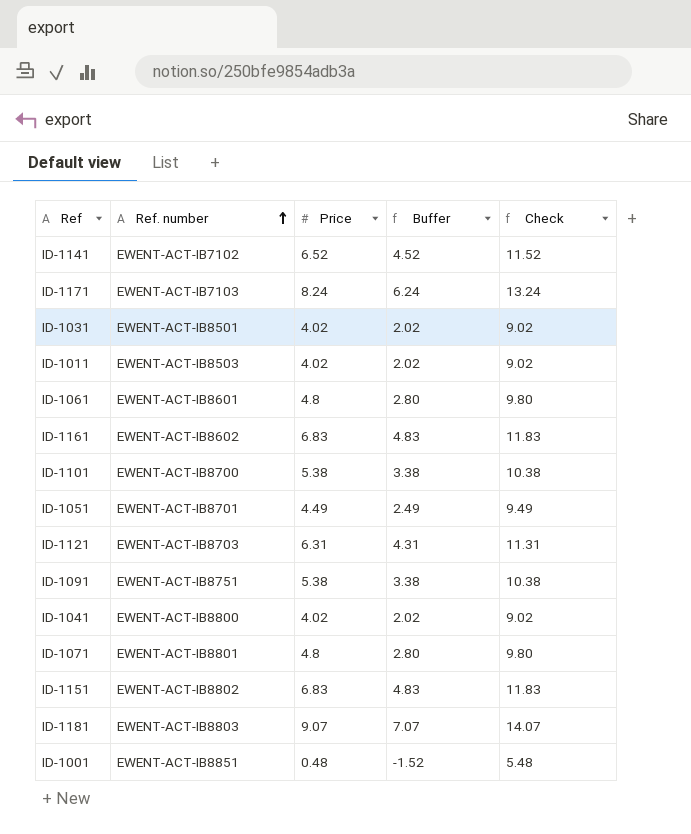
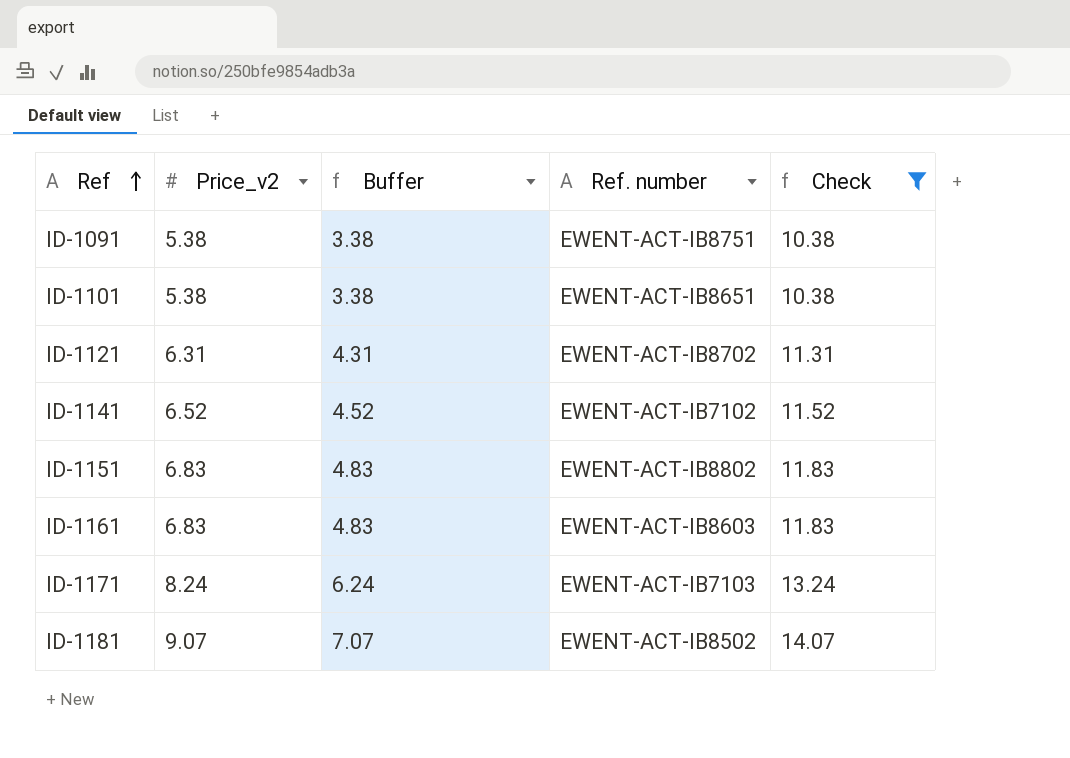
filter: none -> Check >= 10.38
row order: Ref. number ascending -> Ref ascending
column name: Price -> Price_v2
column Ref. number | position: 2 -> 4
ID-1101 | Ref. number: EWENT-ACT-IB8700 -> EWENT-ACT-IB8651
ID-1121 | Ref. number: EWENT-ACT-IB8703 -> EWENT-ACT-IB8702
ID-1161 | Ref. number: EWENT-ACT-IB8602 -> EWENT-ACT-IB8603
ID-1181 | Ref. number: EWENT-ACT-IB8803 -> EWENT-ACT-IB8502

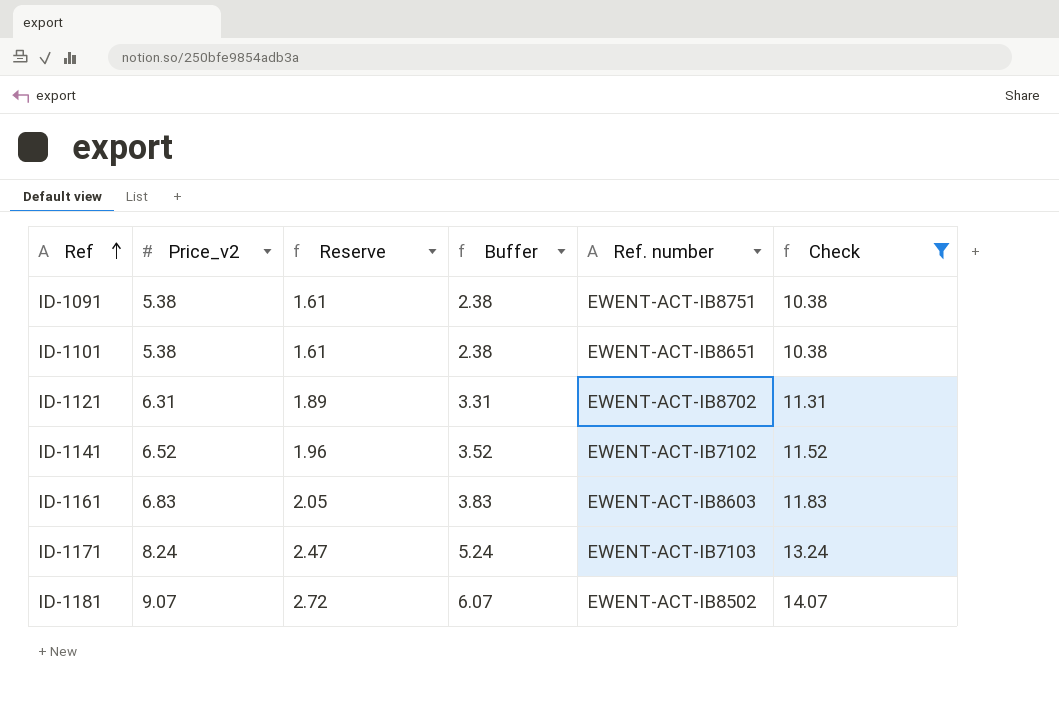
column Reserve | formula: none -> [Price_v2] * 0.3
column Buffer | formula: [Price_v2] - 2 -> [Price_v2] - 3
row ID-1151: 6.83 | 4.83 | EWENT-ACT-IB8802 | 11.83 -> none

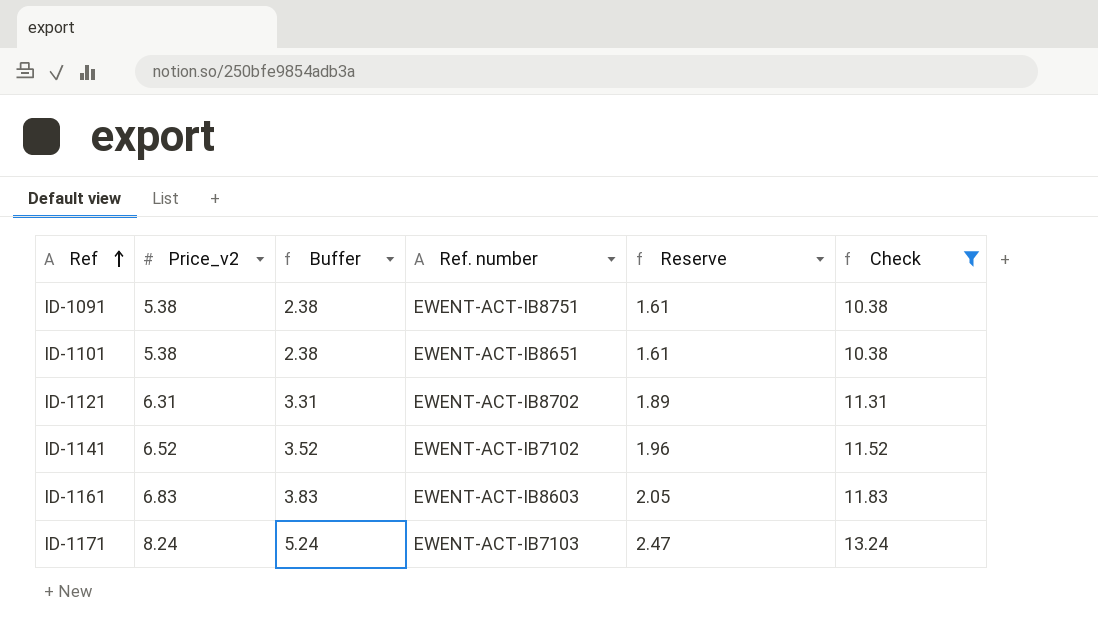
column Reserve | position: 3 -> 5
row ID-1181: 9.07 | 2.72 | 6.07 | EWENT-ACT-IB8502 | 14.07 -> none

